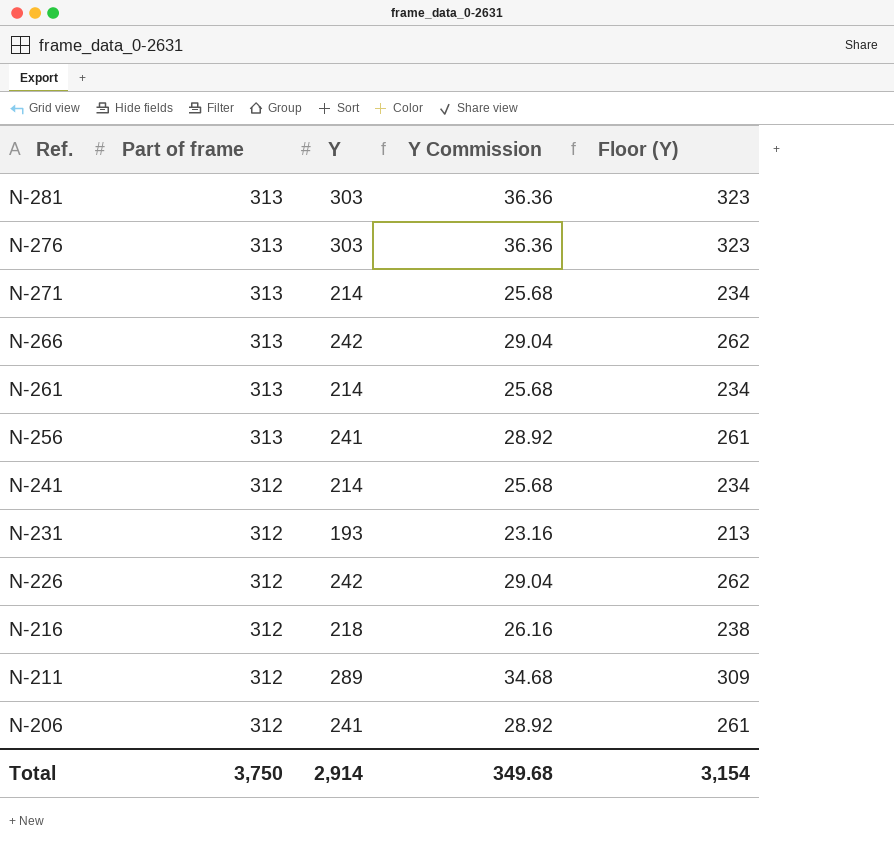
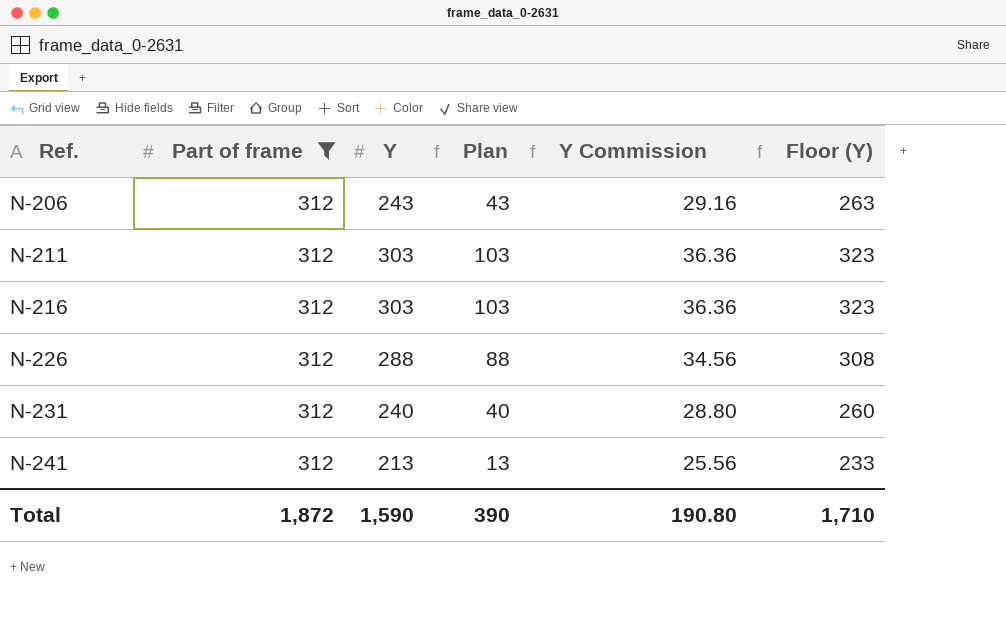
filter: none -> Part of frame = 312
row order: Ref. descending -> Ref. ascending
column Plan | formula: none -> [Y] - 200
N-206 | Y: 241 -> 243
N-206 | Y Commission: 28.92 -> 29.16
N-206 | Floor (Y): 261 -> 263
N-211 | Y: 289 -> 303
N-211 | Y Commission: 34.68 -> 36.36
N-211 | Floor (Y): 309 -> 323
N-216 | Y: 218 -> 303
N-216 | Y Commission: 26.16 -> 36.36
N-216 | Floor (Y): 238 -> 323
N-226 | Y: 242 -> 288
N-226 | Y Commission: 29.04 -> 34.56
N-226 | Floor (Y): 262 -> 308
N-231 | Y: 193 -> 240
N-231 | Y Commission: 23.16 -> 28.80
N-231 | Floor (Y): 213 -> 260
N-241 | Y: 214 -> 213
N-241 | Y Commission: 25.68 -> 25.56
N-241 | Floor (Y): 234 -> 233
Total | Part of frame: 3,750 -> 1,872
Total | Y: 2,914 -> 1,590
Total | Y Commission: 349.68 -> 190.80
Total | Floor (Y): 3,154 -> 1,710

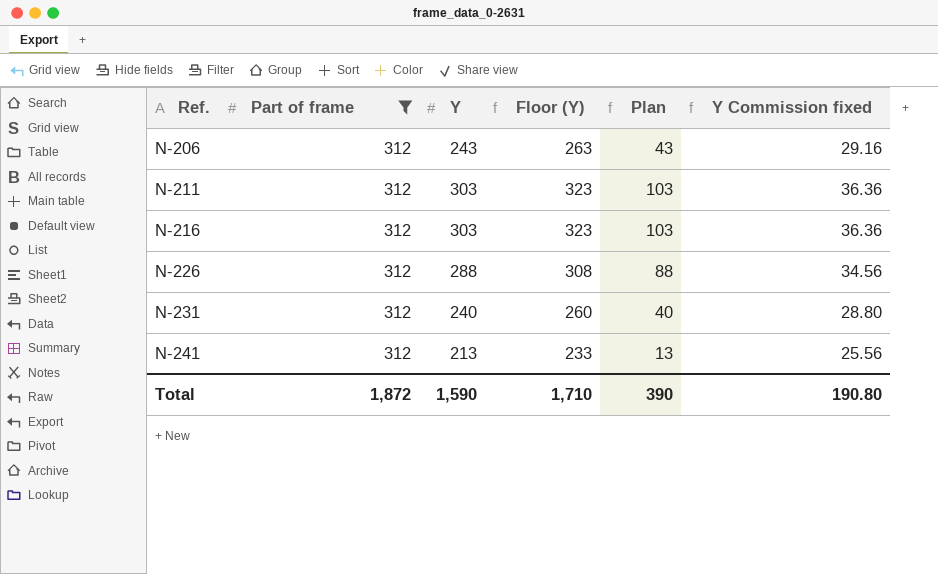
column Floor (Y) | position: 6 -> 4
column name: Y Commission -> Y Commission fixed

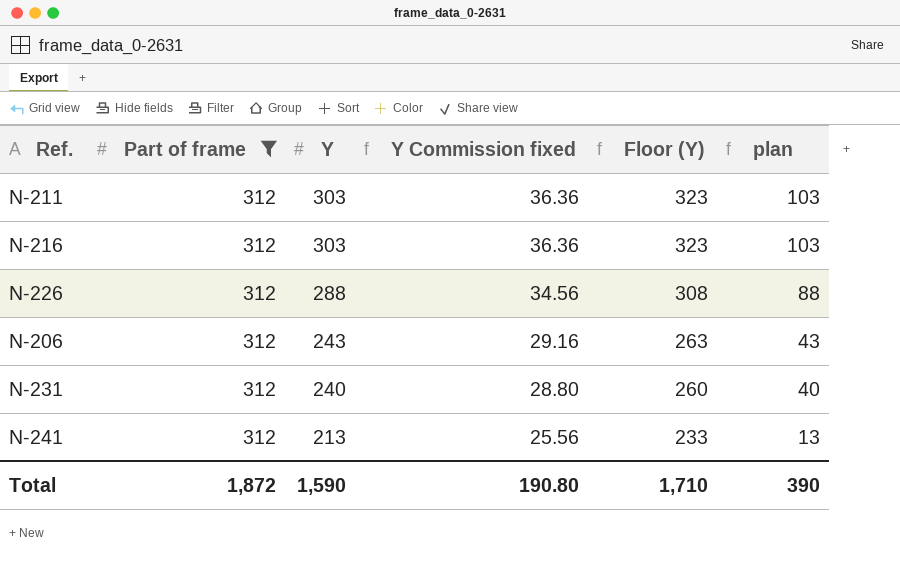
row order: Ref. ascending -> Y descending
column Y Commission fixed | position: 6 -> 4
column name: Plan -> plan

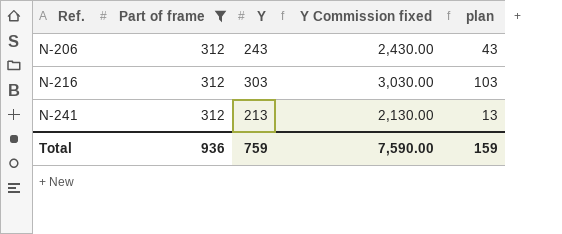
row order: Y descending -> Ref. ascending
column Floor (Y) | formula: [Y] + 20 -> none
column Y Commission fixed | formula: [Y] * 0.12 -> [Y] * 10
row N-211: 312 | 303 | 36.36 | 323 | 103 -> none
row N-226: 312 | 288 | 34.56 | 308 | 88 -> none
row N-231: 312 | 240 | 28.80 | 260 | 40 -> none
Total | Part of frame: 1,872 -> 936
Total | Y: 1,590 -> 759
Total | Y Commission fixed: 190.80 -> 7,590.00
Total | plan: 390 -> 159

